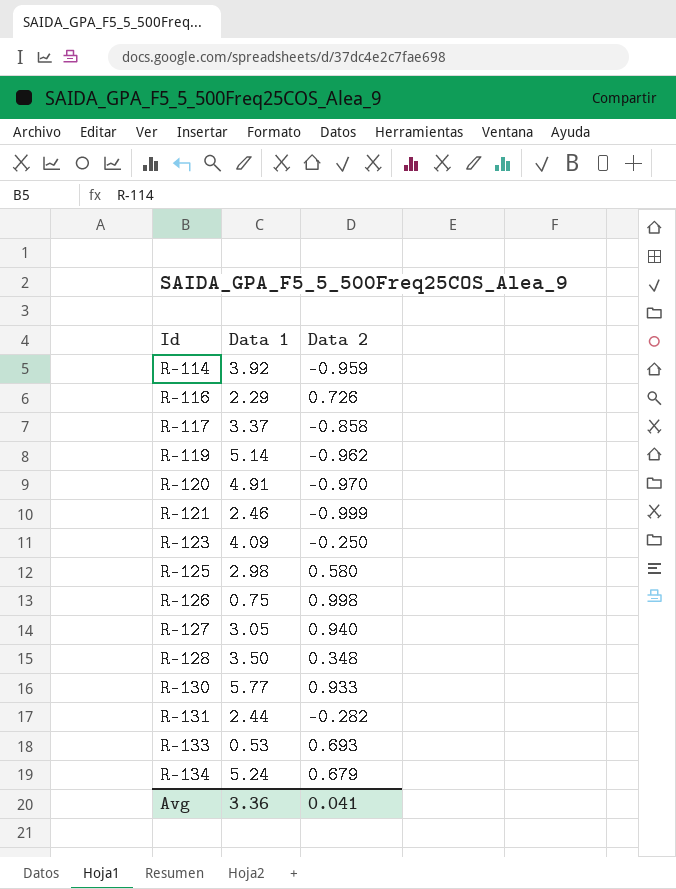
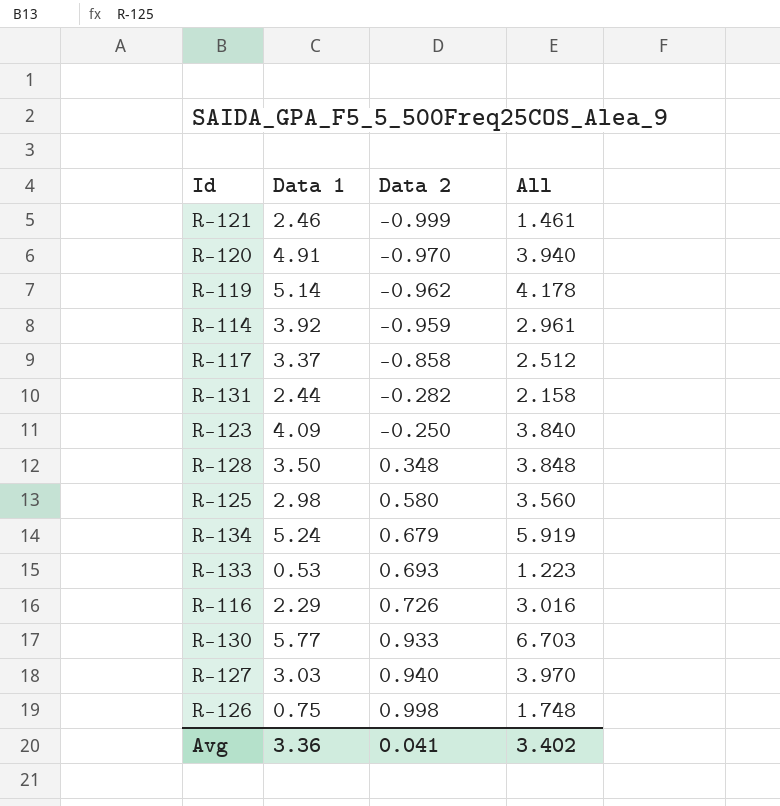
row order: Id ascending -> Data 2 ascending
column All | formula: none -> [Data 1] + [Data 2]
R-127 | Data 1: 3.05 -> 3.03

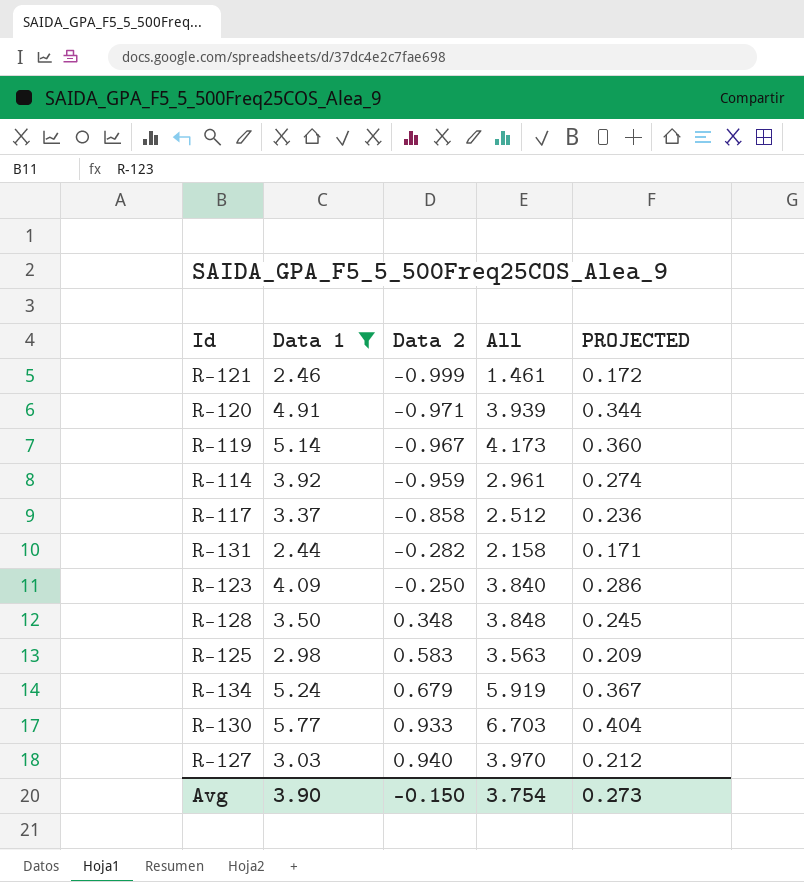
filter: none -> Data 1 >= 2.44
column PROJECTED | formula: none -> [Data 1] * 0.07
R-120 | Data 2: -0.970 -> -0.971
R-120 | All: 3.940 -> 3.939
R-119 | Data 2: -0.962 -> -0.967
R-119 | All: 4.178 -> 4.173
R-125 | Data 2: 0.580 -> 0.583
R-125 | All: 3.560 -> 3.563
Avg | Data 1: 3.36 -> 3.90
Avg | Data 2: 0.041 -> -0.150
Avg | All: 3.402 -> 3.754

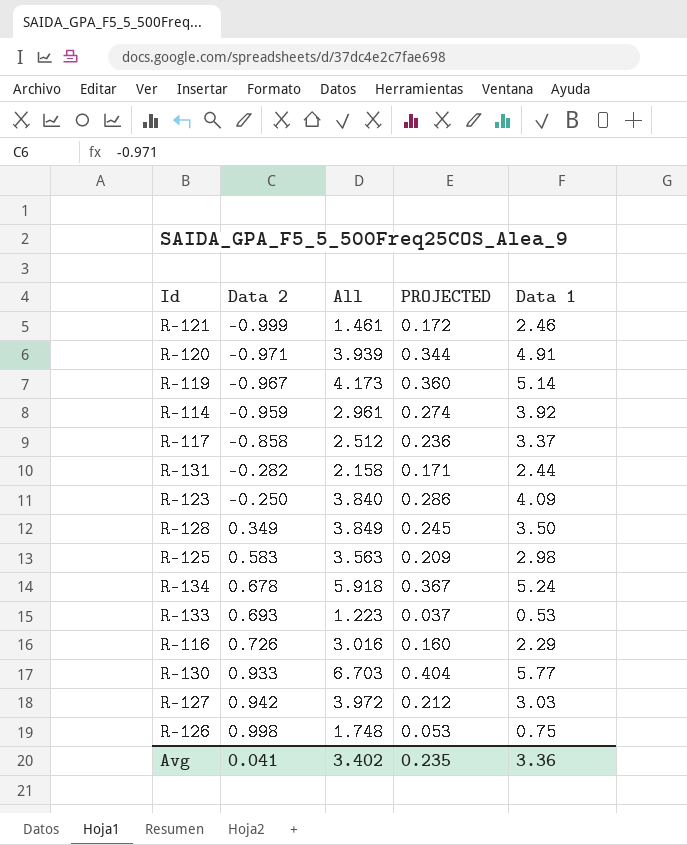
filter: Data 1 >= 2.44 -> none
column Data 1 | position: 2 -> 5
R-128 | Data 2: 0.348 -> 0.349
R-128 | All: 3.848 -> 3.849
R-134 | Data 2: 0.679 -> 0.678
R-134 | All: 5.919 -> 5.918
R-127 | Data 2: 0.940 -> 0.942
R-127 | All: 3.970 -> 3.972
Avg | Data 2: -0.150 -> 0.041
Avg | All: 3.754 -> 3.402
Avg | PROJECTED: 0.273 -> 0.235
Avg | Data 1: 3.90 -> 3.36

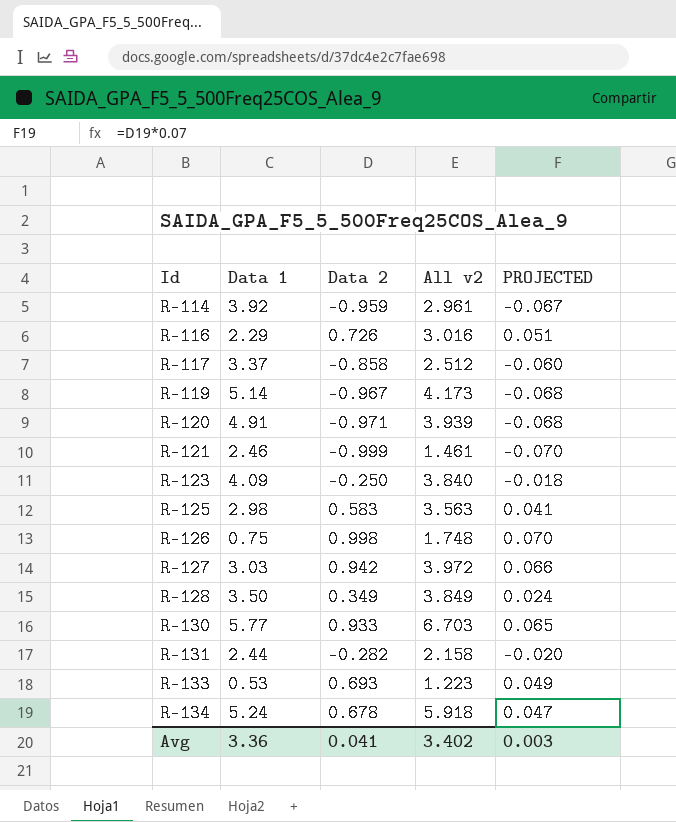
row order: Data 2 ascending -> Id ascending
column Data 1 | position: 5 -> 2
column name: All -> All v2
column PROJECTED | formula: [Data 1] * 0.07 -> [Data 2] * 0.07
Avg | PROJECTED: 0.235 -> 0.003

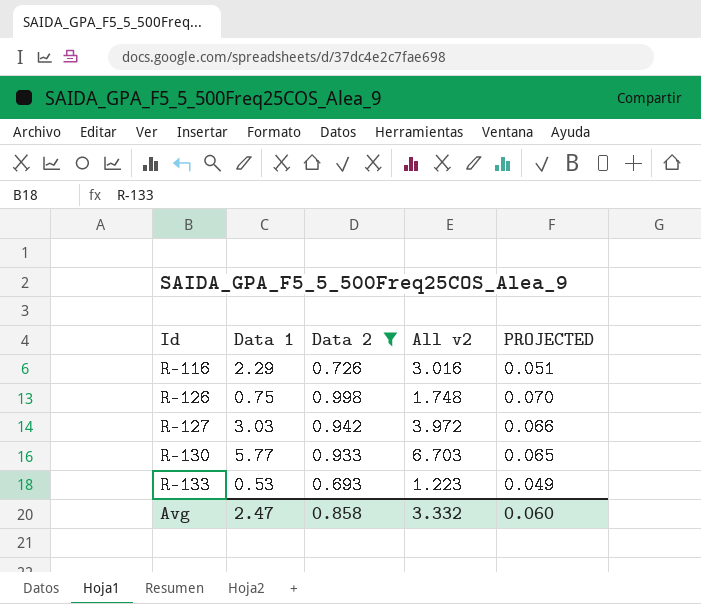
filter: none -> Data 2 >= 0.693
Avg | Data 1: 3.36 -> 2.47
Avg | Data 2: 0.041 -> 0.858
Avg | All v2: 3.402 -> 3.332
Avg | PROJECTED: 0.003 -> 0.060

